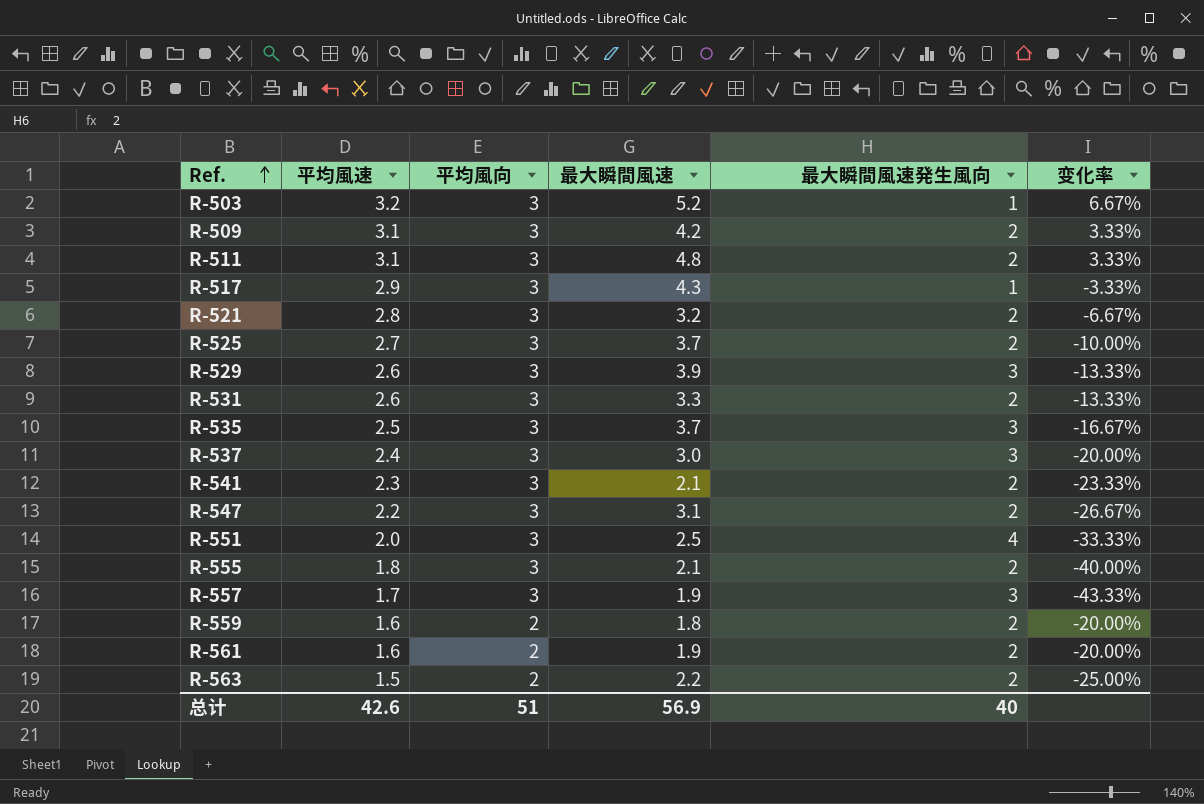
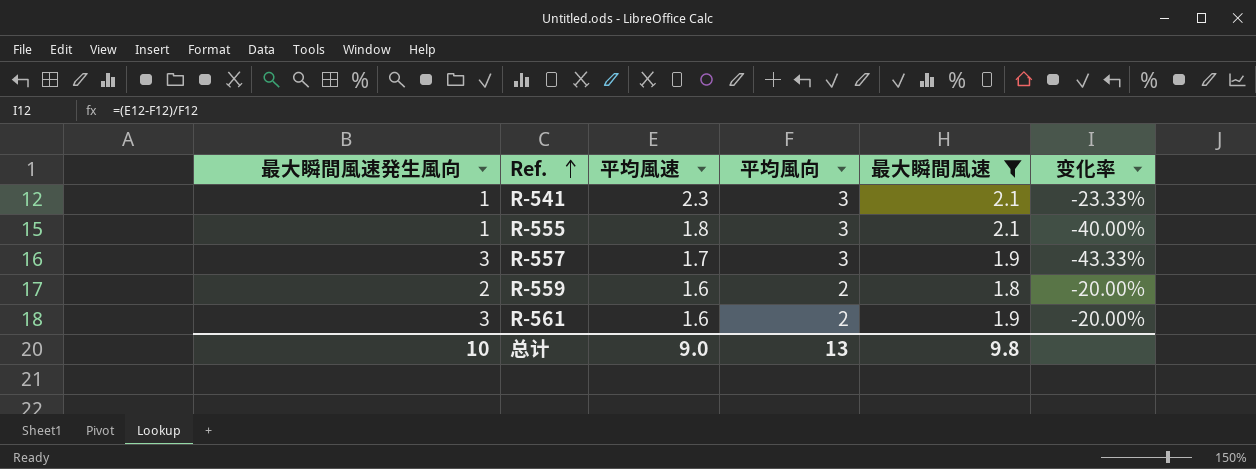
filter: none -> 最大瞬間風速 <= 2.1
column 最大瞬間風速発生風向 | position: 5 -> 1
R-541 | 最大瞬間風速発生風向: 2 -> 1
R-555 | 最大瞬間風速発生風向: 2 -> 1
R-561 | 最大瞬間風速発生風向: 2 -> 3
总计 | 最大瞬間風速発生風向: 40 -> 10
总计 | 平均風速: 42.6 -> 9.0
总计 | 平均風向: 51 -> 13
总计 | 最大瞬間風速: 56.9 -> 9.8

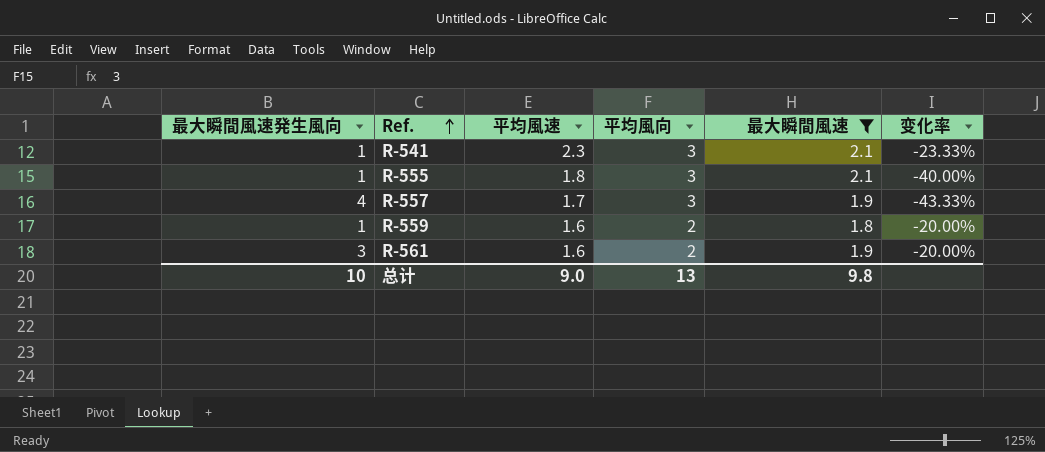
R-557 | 最大瞬間風速発生風向: 3 -> 4
R-559 | 最大瞬間風速発生風向: 2 -> 1

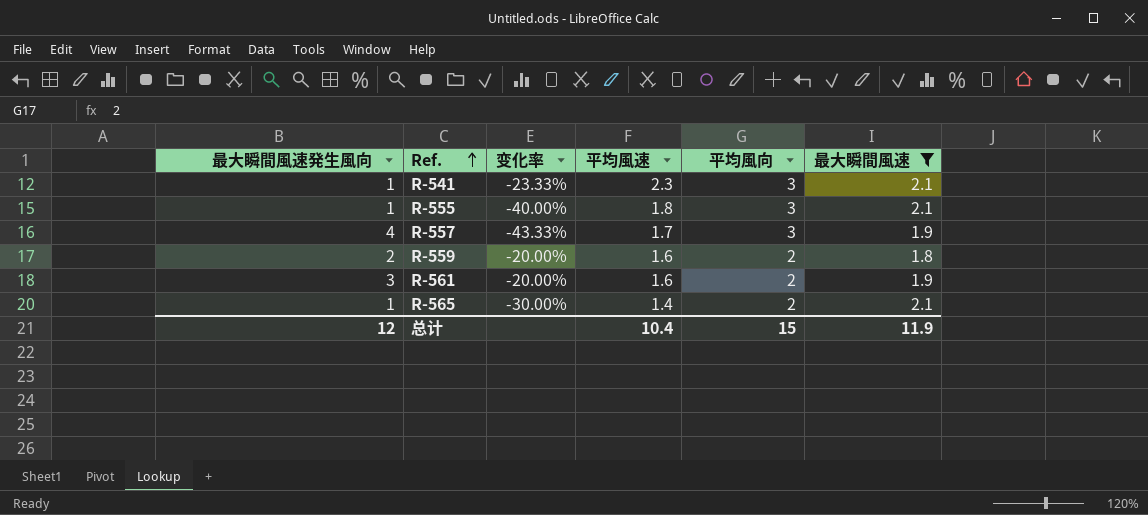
column 变化率 | position: 6 -> 3
R-559 | 最大瞬間風速発生風向: 1 -> 2
row R-565: none -> 1 | -30.00% | 1.4 | 2 | 2.1
总计 | 最大瞬間風速発生風向: 10 -> 12
总计 | 平均風速: 9.0 -> 10.4
总计 | 平均風向: 13 -> 15
总计 | 最大瞬間風速: 9.8 -> 11.9

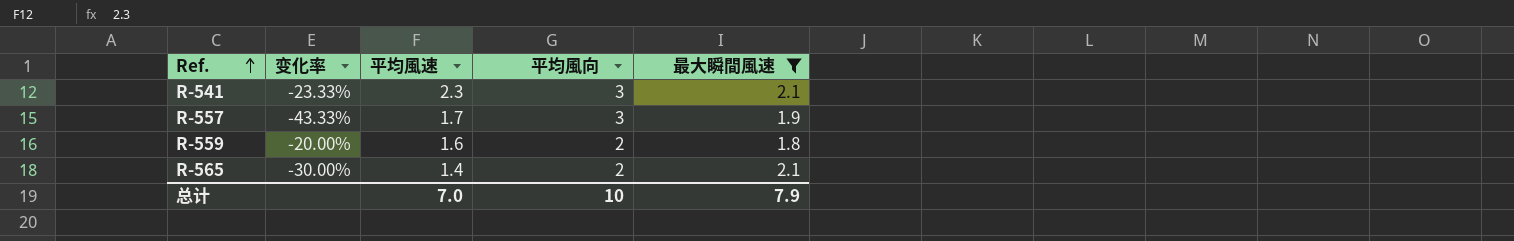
column 最大瞬間風速発生風向 | position: 1 -> none
row R-555: 1 | -40.00% | 1.8 | 3 | 2.1 -> none
row R-561: 3 | -20.00% | 1.6 | 2 | 1.9 -> none
总计 | 平均風速: 10.4 -> 7.0
总计 | 平均風向: 15 -> 10
总计 | 最大瞬間風速: 11.9 -> 7.9

